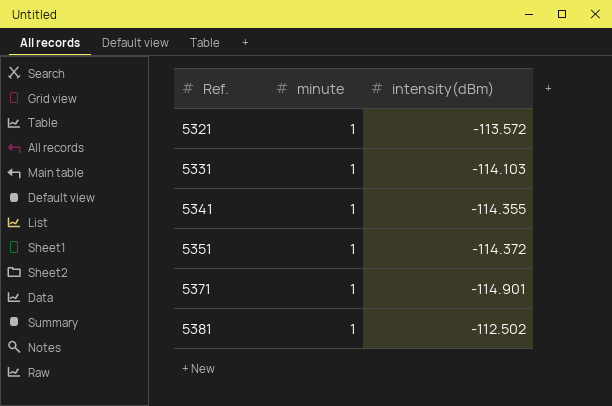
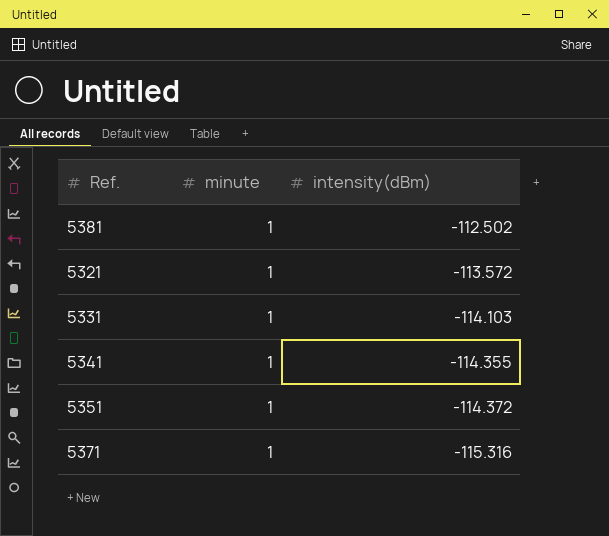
row order: Ref. ascending -> intensity(dBm) descending
5371 | intensity(dBm): -114.901 -> -115.316

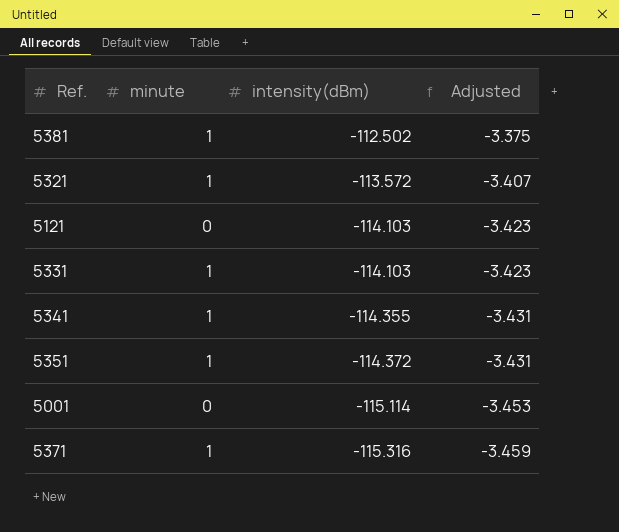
column Adjusted | formula: none -> [intensity(dBm)] * 0.03
row 5121: none -> 0 | -114.103 | -3.423
row 5001: none -> 0 | -115.114 | -3.453

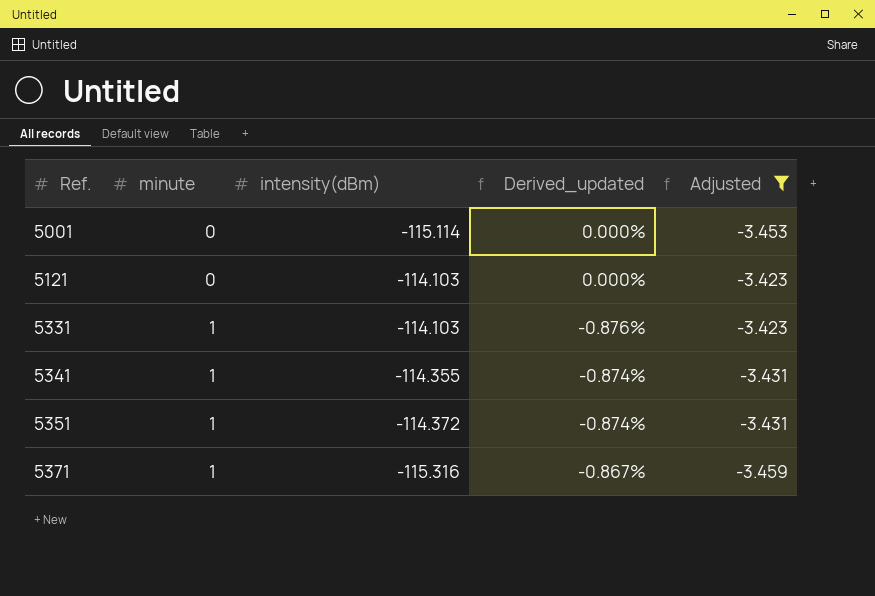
filter: none -> Adjusted <= -3.423
row order: intensity(dBm) descending -> Ref. ascending
column Derived_updated | formula: none -> [minute] / [intensity(dBm)]

